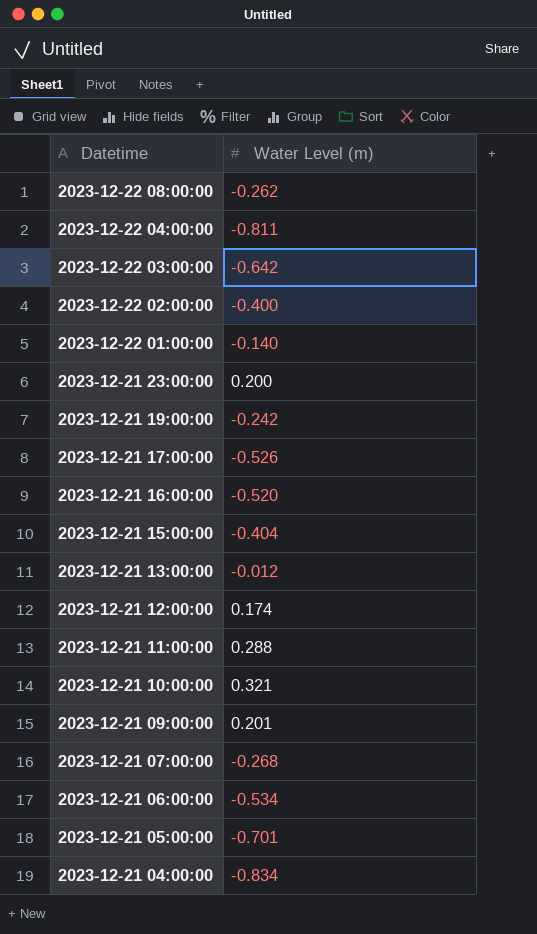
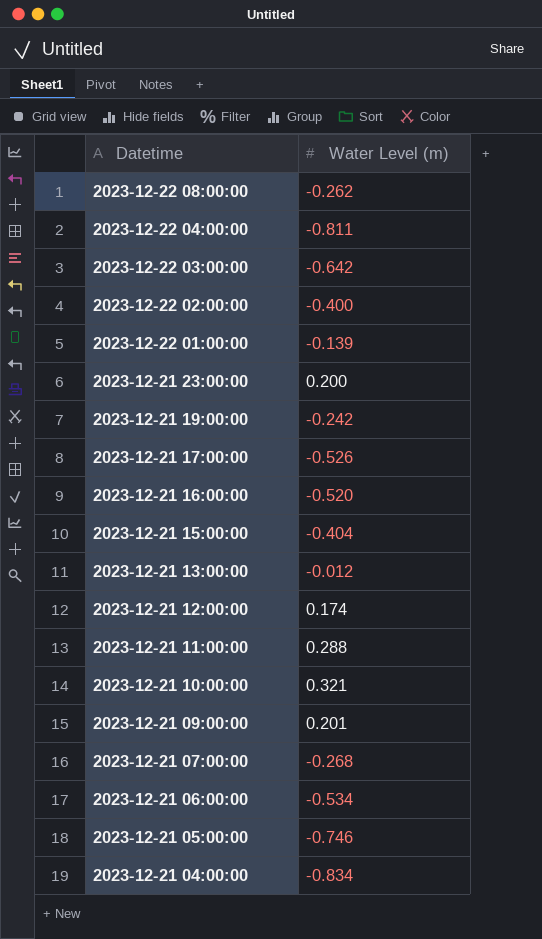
2023-12-22 01:00:00 | Water Level (m): -0.140 -> -0.139
2023-12-21 05:00:00 | Water Level (m): -0.701 -> -0.746

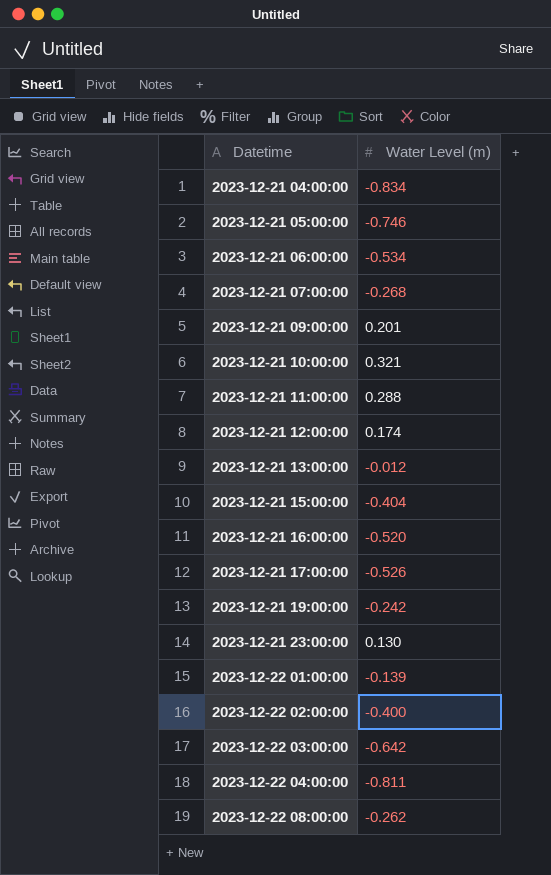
row order: Datetime descending -> Datetime ascending
2023-12-21 23:00:00 | Water Level (m): 0.200 -> 0.130

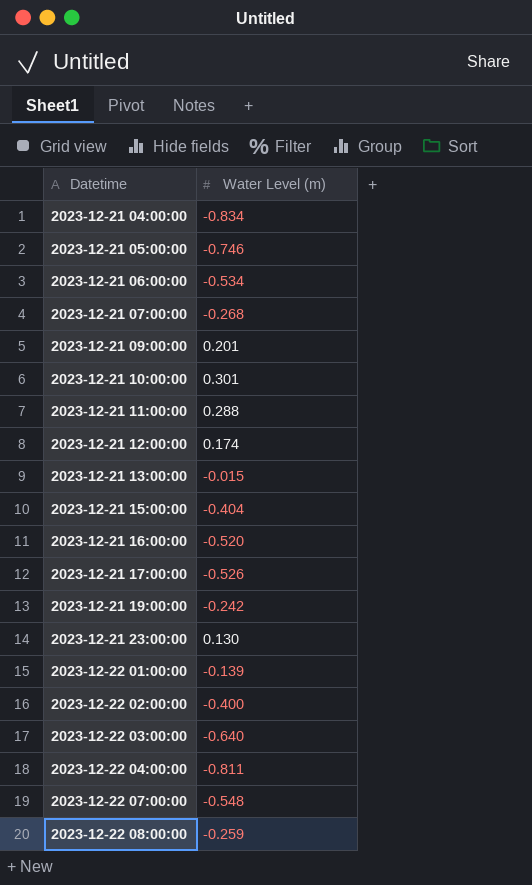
2023-12-21 10:00:00 | Water Level (m): 0.321 -> 0.301
2023-12-21 13:00:00 | Water Level (m): -0.012 -> -0.015
2023-12-22 03:00:00 | Water Level (m): -0.642 -> -0.640
row 2023-12-22 07:00:00: none -> -0.548
2023-12-22 08:00:00 | Water Level (m): -0.262 -> -0.259

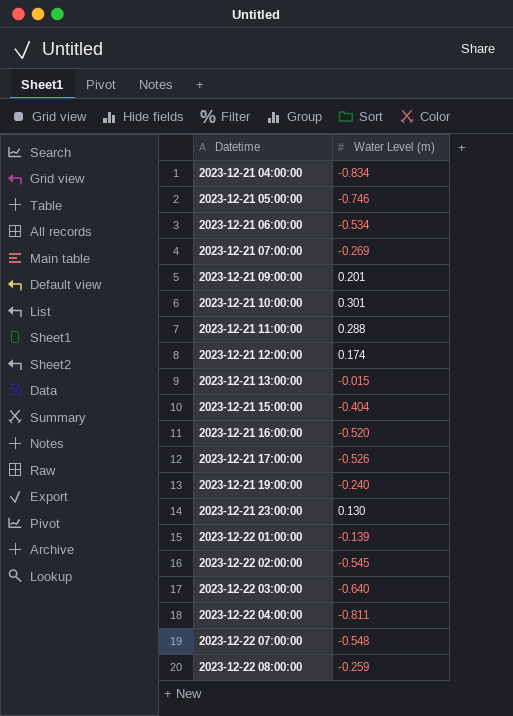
2023-12-21 07:00:00 | Water Level (m): -0.268 -> -0.269
2023-12-21 19:00:00 | Water Level (m): -0.242 -> -0.240
2023-12-22 02:00:00 | Water Level (m): -0.400 -> -0.545

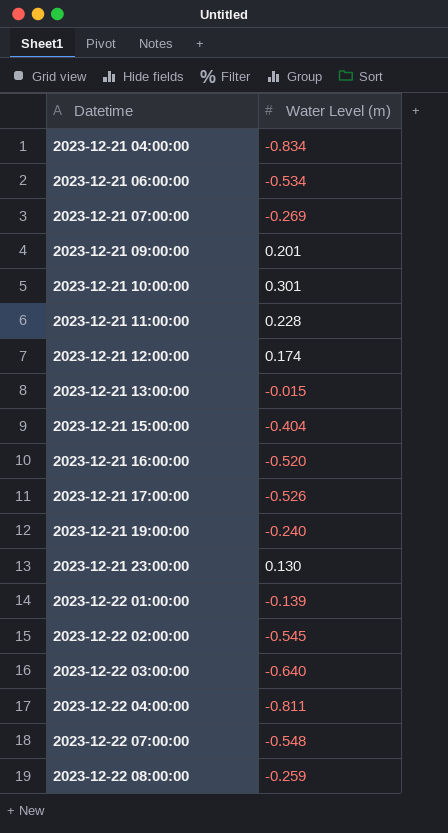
row 2023-12-21 05:00:00: -0.746 -> none
2023-12-21 11:00:00 | Water Level (m): 0.288 -> 0.228

